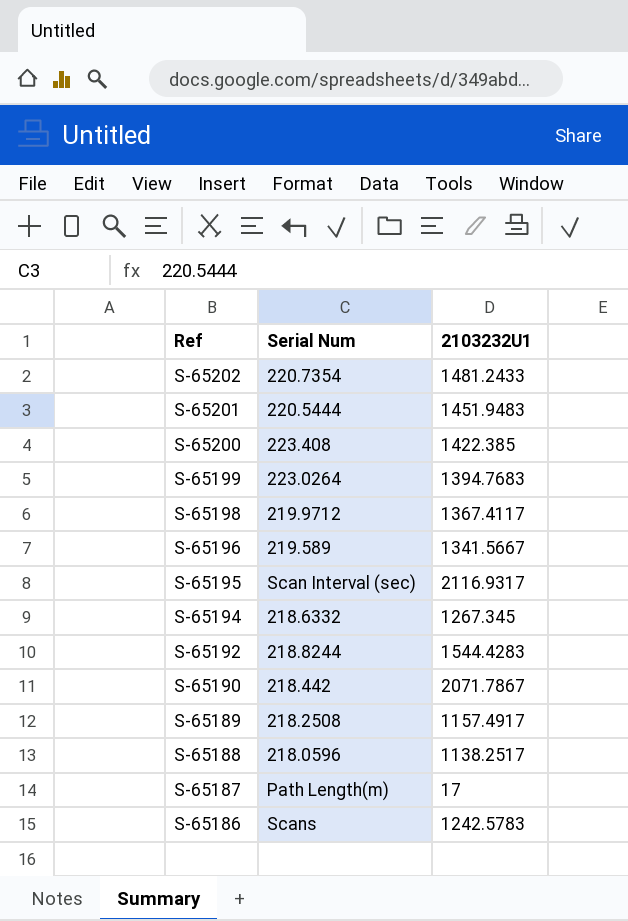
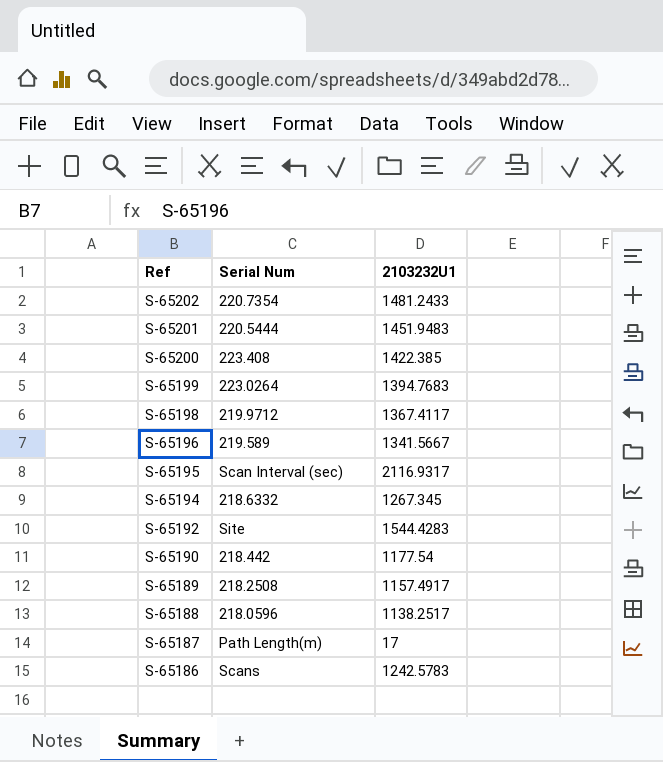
S-65192 | Serial Num: 218.8244 -> Site
S-65190 | 2103232U1: 2071.7867 -> 1177.54

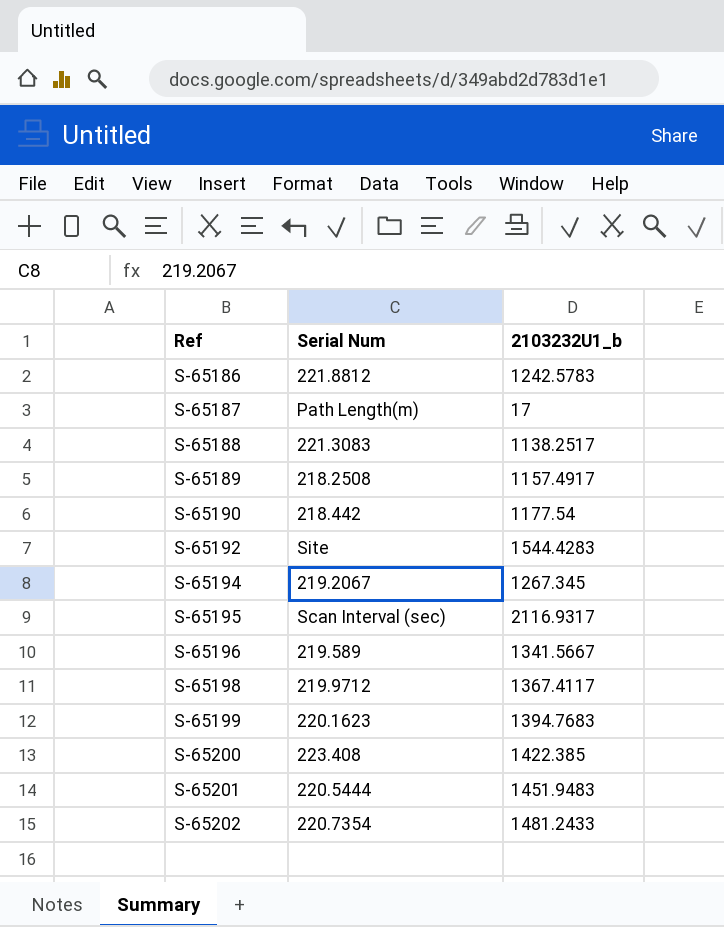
row order: Ref descending -> Ref ascending
column name: 2103232U1 -> 2103232U1_b
S-65186 | Serial Num: Scans -> 221.8812
S-65188 | Serial Num: 218.0596 -> 221.3083
S-65194 | Serial Num: 218.6332 -> 219.2067
S-65199 | Serial Num: 223.0264 -> 220.1623

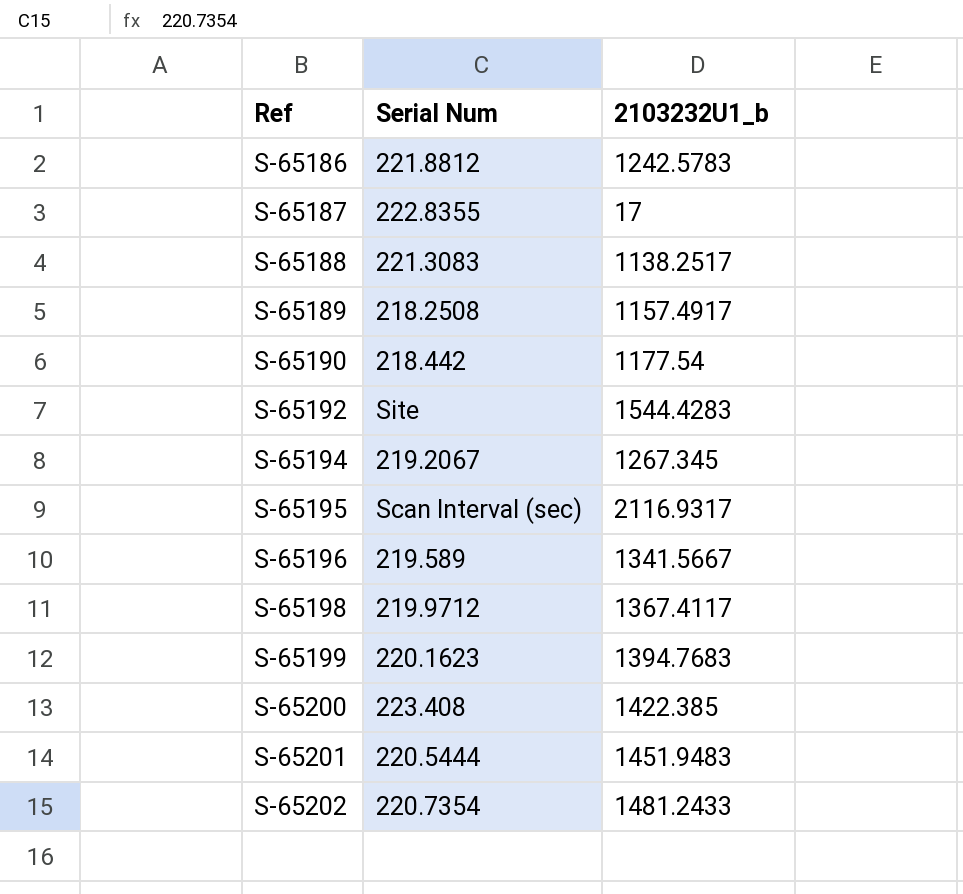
S-65187 | Serial Num: Path Length(m) -> 222.8355

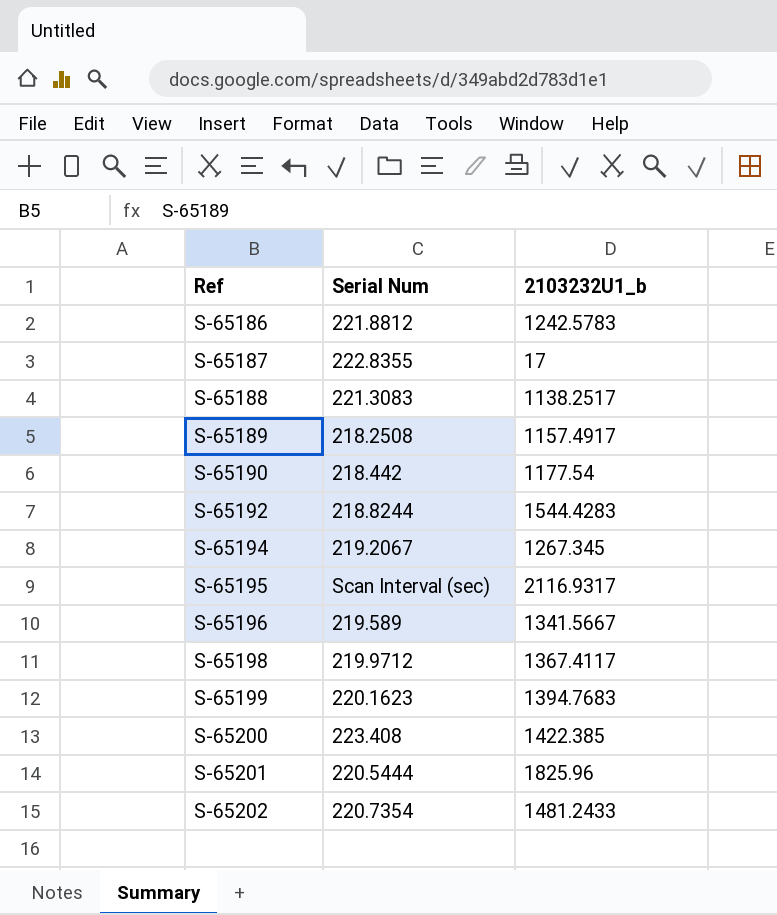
S-65192 | Serial Num: Site -> 218.8244
S-65201 | 2103232U1_b: 1451.9483 -> 1825.96

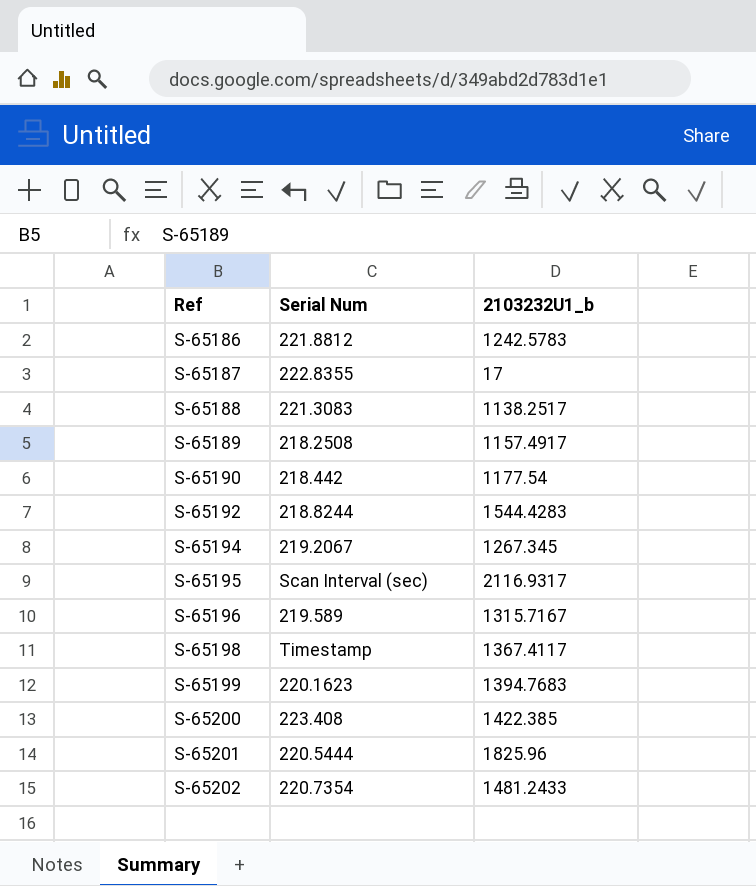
S-65196 | 2103232U1_b: 1341.5667 -> 1315.7167
S-65198 | Serial Num: 219.9712 -> Timestamp

